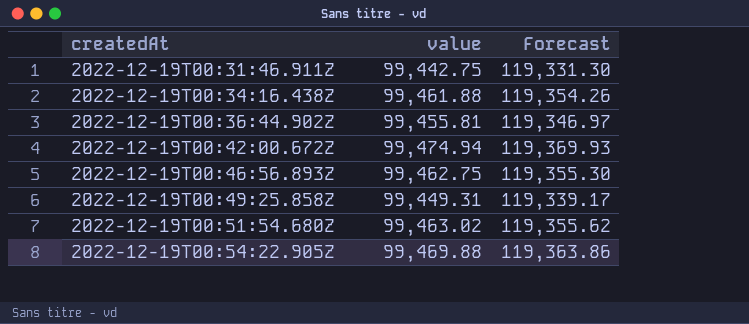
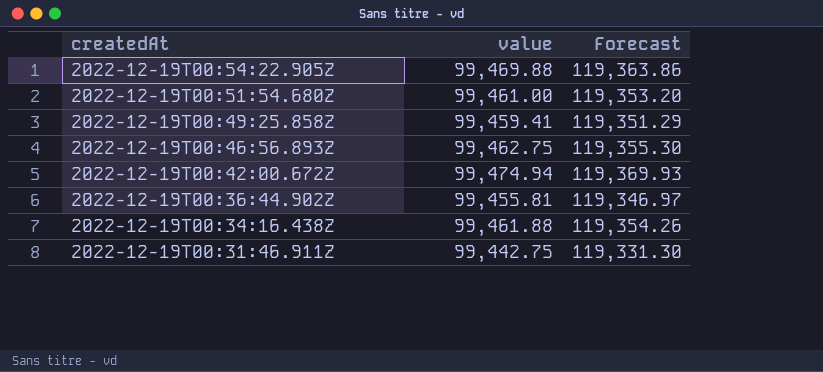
row order: createdAt ascending -> createdAt descending
2022-12-19T00:51:54.680Z | value: 99,463.02 -> 99,461.00
2022-12-19T00:51:54.680Z | Forecast: 119,355.62 -> 119,353.20
2022-12-19T00:49:25.858Z | value: 99,449.31 -> 99,459.41
2022-12-19T00:49:25.858Z | Forecast: 119,339.17 -> 119,351.29

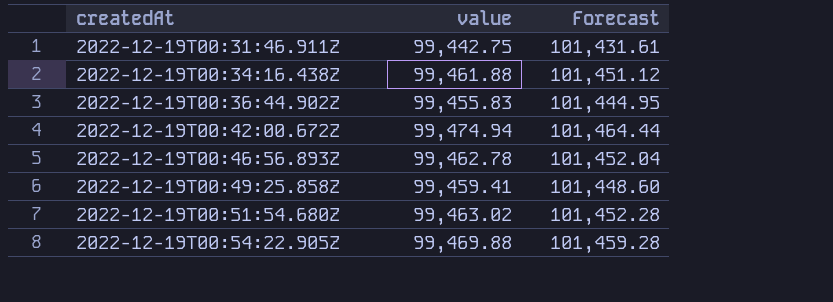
row order: createdAt descending -> createdAt ascending
column Forecast | formula: [value] * 1.2 -> [value] * 1.02
2022-12-19T00:36:44.902Z | value: 99,455.81 -> 99,455.83
2022-12-19T00:46:56.893Z | value: 99,462.75 -> 99,462.78
2022-12-19T00:51:54.680Z | value: 99,461.00 -> 99,463.02

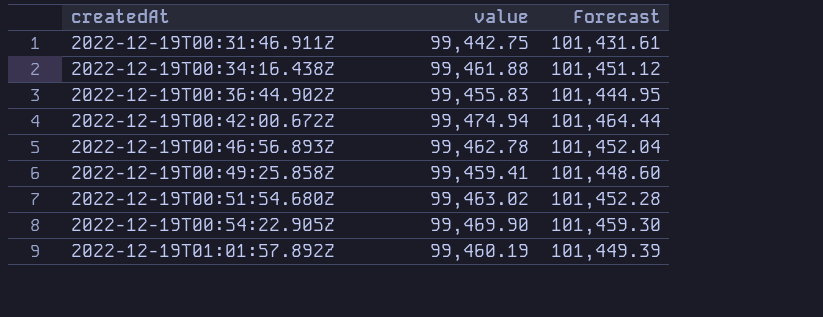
2022-12-19T00:54:22.905Z | value: 99,469.88 -> 99,469.90
2022-12-19T00:54:22.905Z | Forecast: 101,459.28 -> 101,459.30
row 2022-12-19T01:01:57.892Z: none -> 99,460.19 | 101,449.39

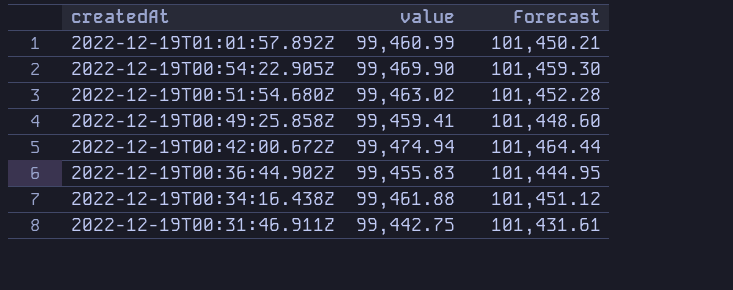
row order: createdAt ascending -> createdAt descending
row 2022-12-19T00:46:56.893Z: 99,462.78 | 101,452.04 -> none
2022-12-19T01:01:57.892Z | value: 99,460.19 -> 99,460.99
2022-12-19T01:01:57.892Z | Forecast: 101,449.39 -> 101,450.21

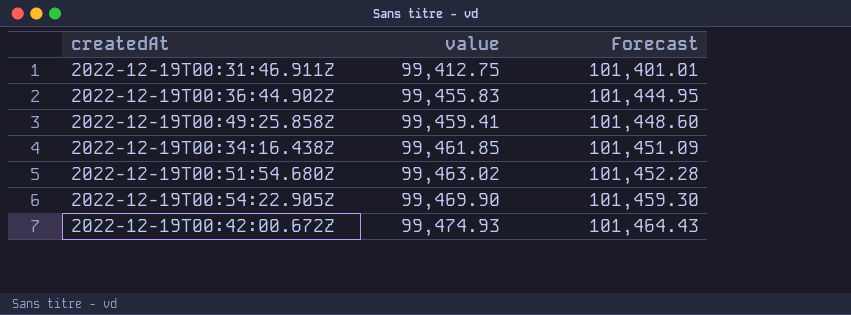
row order: createdAt descending -> value ascending
row 2022-12-19T01:01:57.892Z: 99,460.99 | 101,450.21 -> none
2022-12-19T00:31:46.911Z | value: 99,442.75 -> 99,412.75
2022-12-19T00:31:46.911Z | Forecast: 101,431.61 -> 101,401.01
2022-12-19T00:34:16.438Z | value: 99,461.88 -> 99,461.85
2022-12-19T00:34:16.438Z | Forecast: 101,451.12 -> 101,451.09
2022-12-19T00:42:00.672Z | value: 99,474.94 -> 99,474.93
2022-12-19T00:42:00.672Z | Forecast: 101,464.44 -> 101,464.43

